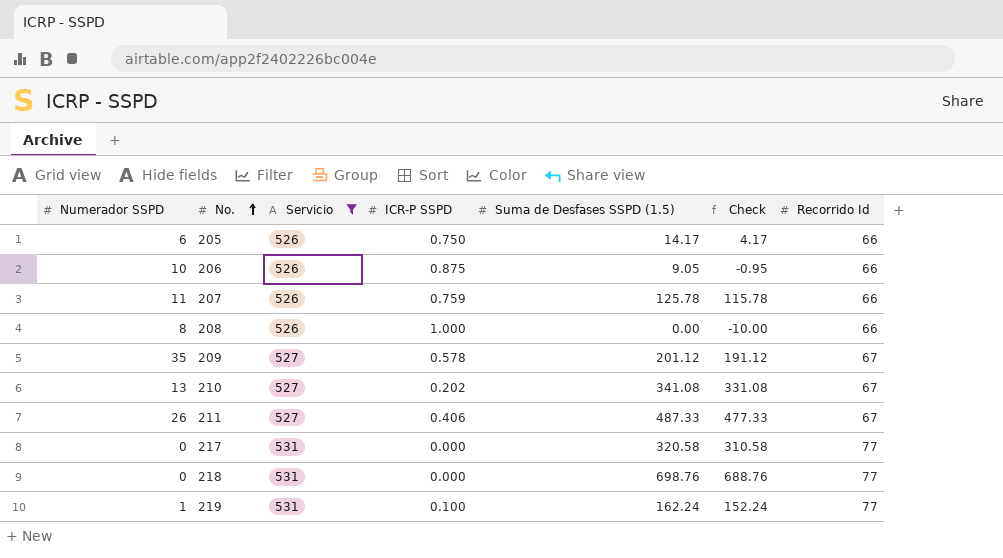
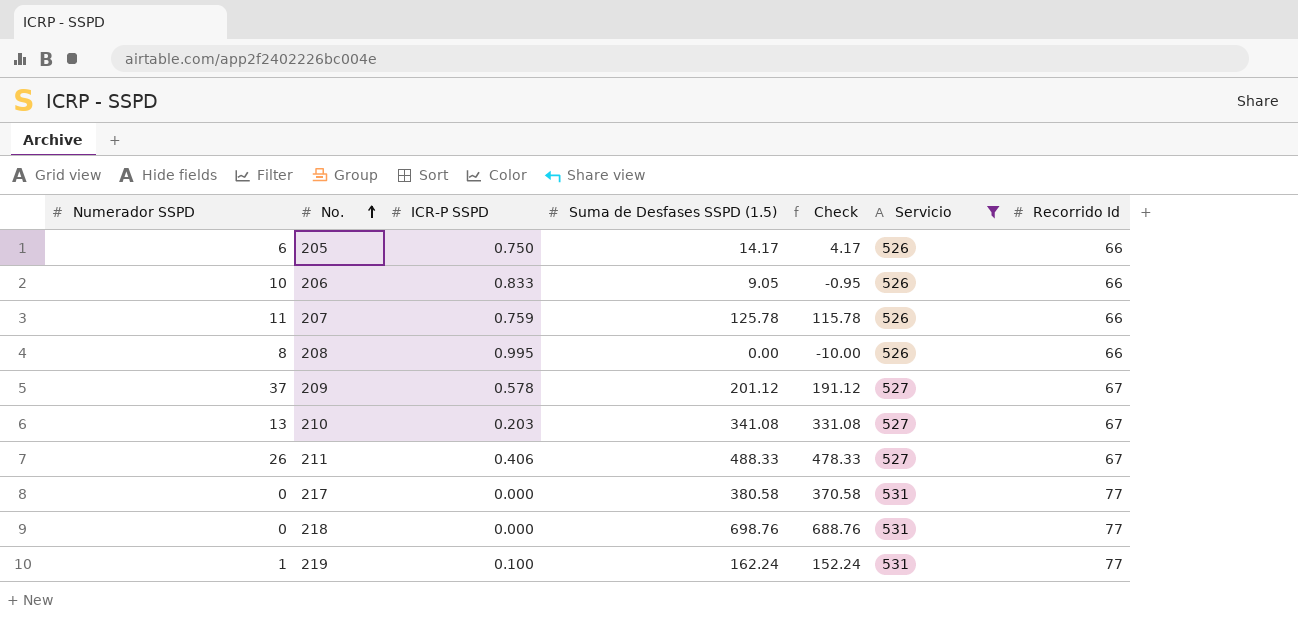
column Servicio | position: 3 -> 6
206 | ICR-P SSPD: 0.875 -> 0.833
208 | ICR-P SSPD: 1.000 -> 0.995
209 | Numerador SSPD: 35 -> 37
210 | ICR-P SSPD: 0.202 -> 0.203
211 | Suma de Desfases SSPD (1.5): 487.33 -> 488.33
211 | Check: 477.33 -> 478.33
217 | Suma de Desfases SSPD (1.5): 320.58 -> 380.58
217 | Check: 310.58 -> 370.58

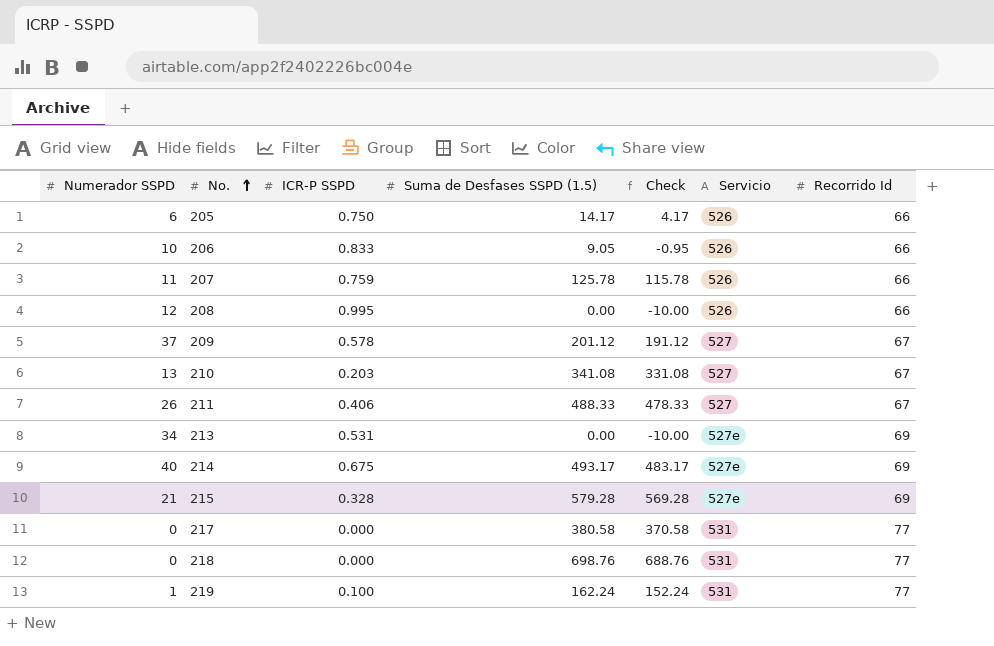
filter: Servicio != 527e -> none
208 | Numerador SSPD: 8 -> 12

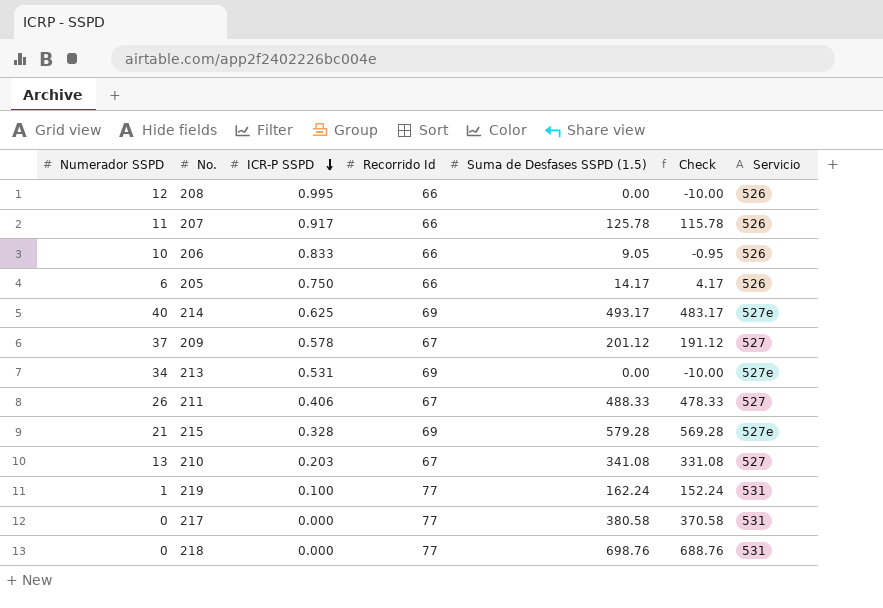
row order: No. ascending -> ICR-P SSPD descending
column Recorrido Id | position: 7 -> 4
207 | ICR-P SSPD: 0.759 -> 0.917
214 | ICR-P SSPD: 0.675 -> 0.625

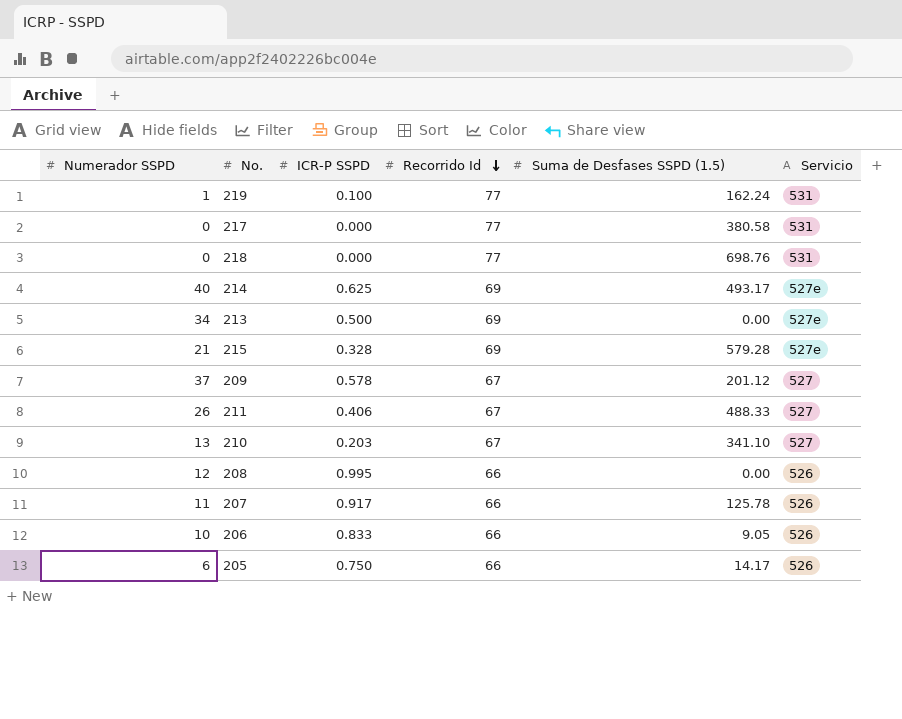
row order: ICR-P SSPD descending -> Recorrido Id descending
column Check | formula: [Suma de Desfases SSPD (1.5)] - 10 -> none
213 | ICR-P SSPD: 0.531 -> 0.500
210 | Suma de Desfases SSPD (1.5): 341.08 -> 341.10

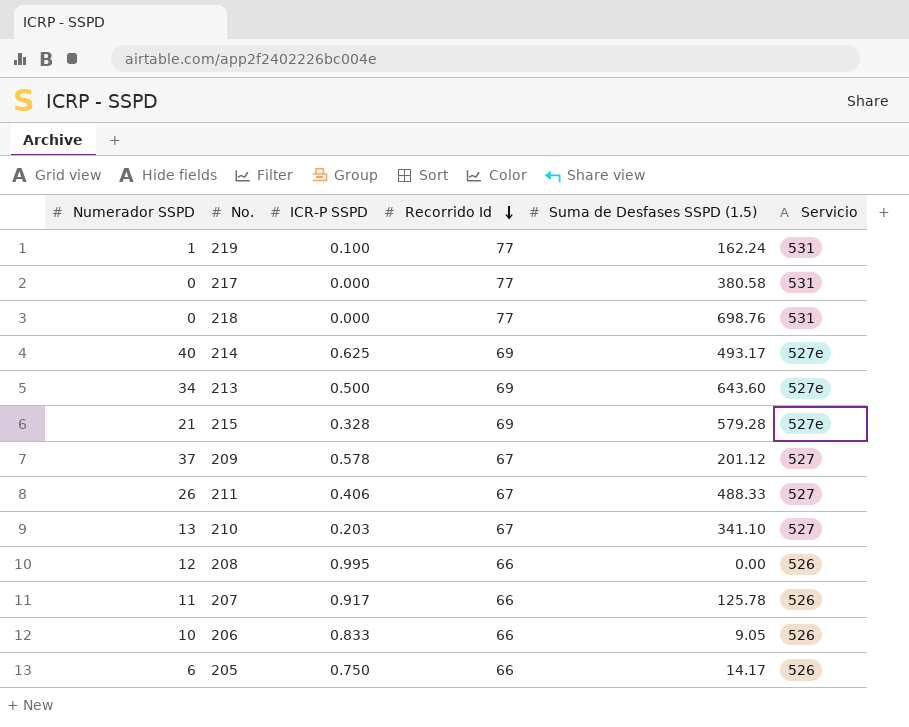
213 | Suma de Desfases SSPD (1.5): 0.00 -> 643.60

